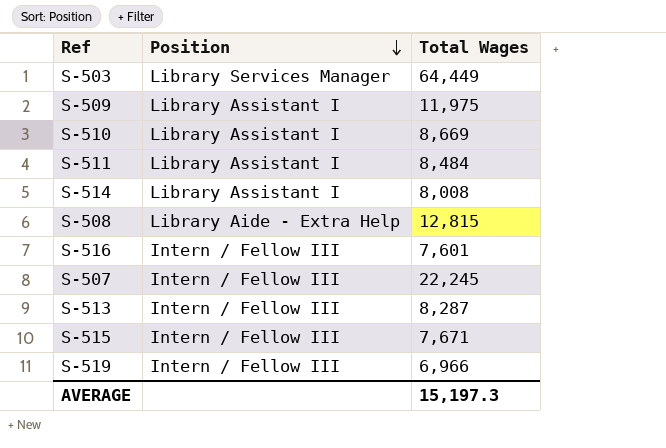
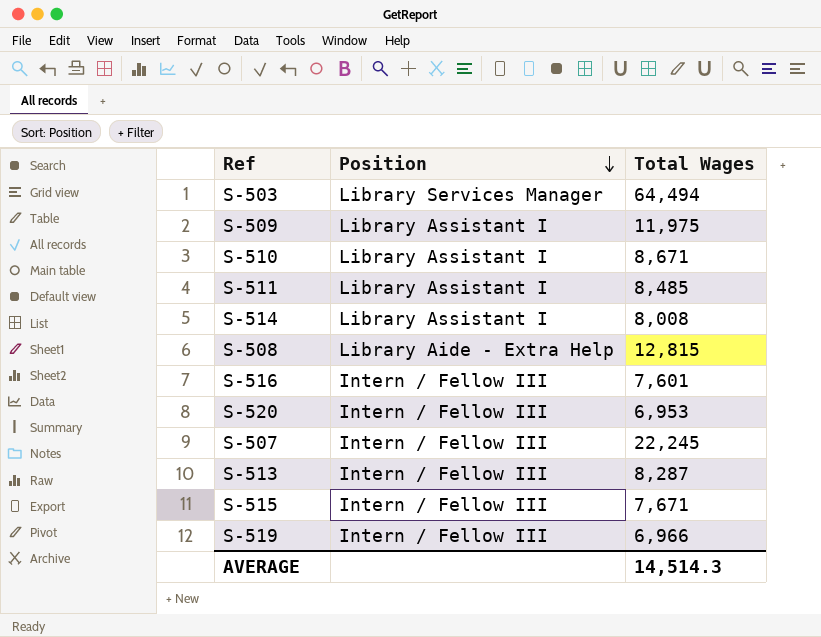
S-503 | Total Wages: 64,449 -> 64,494
S-510 | Total Wages: 8,669 -> 8,671
S-511 | Total Wages: 8,484 -> 8,485
row S-520: none -> Intern / Fellow III | 6,953
AVERAGE | Total Wages: 15,197.3 -> 14,514.3

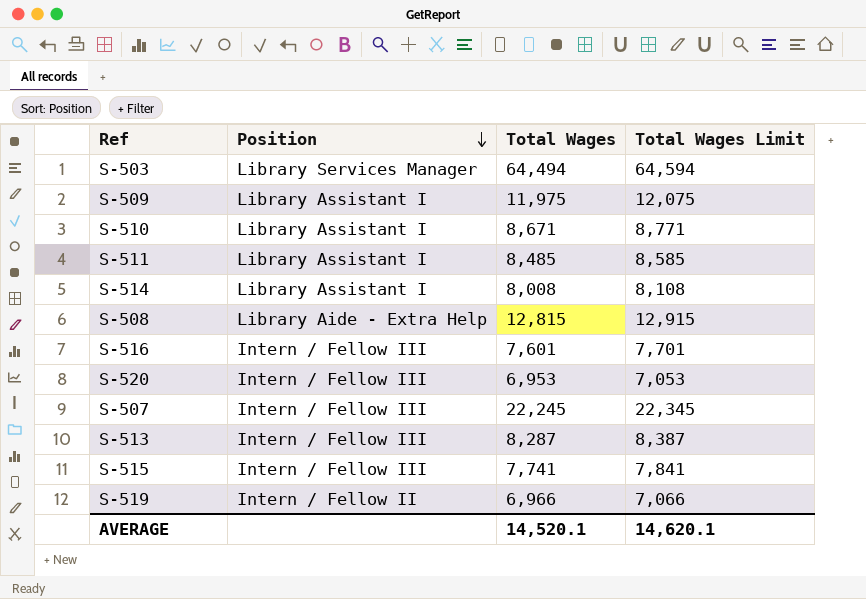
column Total Wages Limit | formula: none -> [Total Wages] + 100
S-515 | Total Wages: 7,671 -> 7,741
S-519 | Position: Intern / Fellow III -> Intern / Fellow II
AVERAGE | Total Wages: 14,514.3 -> 14,520.1

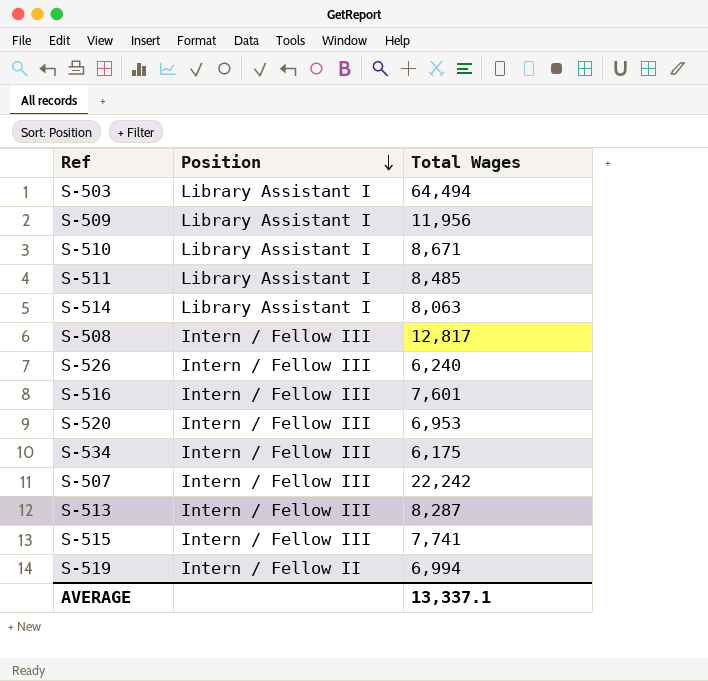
column Total Wages Limit | formula: [Total Wages] + 100 -> none
S-503 | Position: Library Services Manager -> Library Assistant I
S-509 | Total Wages: 11,975 -> 11,956
S-514 | Total Wages: 8,008 -> 8,063
S-508 | Position: Library Aide - Extra Help -> Intern / Fellow III
S-508 | Total Wages: 12,815 -> 12,817
row S-526: none -> Intern / Fellow III | 6,240
row S-534: none -> Intern / Fellow III | 6,175
S-507 | Total Wages: 22,245 -> 22,242
S-519 | Total Wages: 6,966 -> 6,994
AVERAGE | Total Wages: 14,520.1 -> 13,337.1

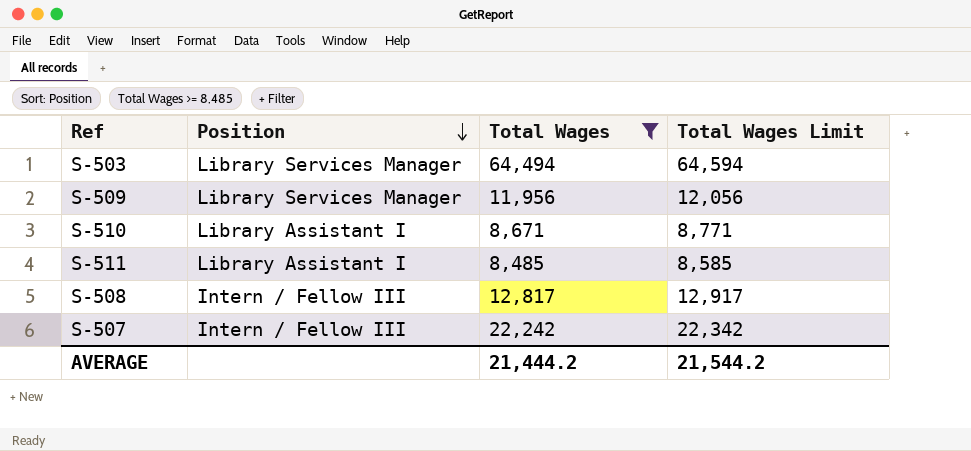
filter: none -> Total Wages >= 8,485
column Total Wages Limit | formula: none -> [Total Wages] + 100
S-503 | Position: Library Assistant I -> Library Services Manager
S-509 | Position: Library Assistant I -> Library Services Manager
AVERAGE | Total Wages: 13,337.1 -> 21,444.2

